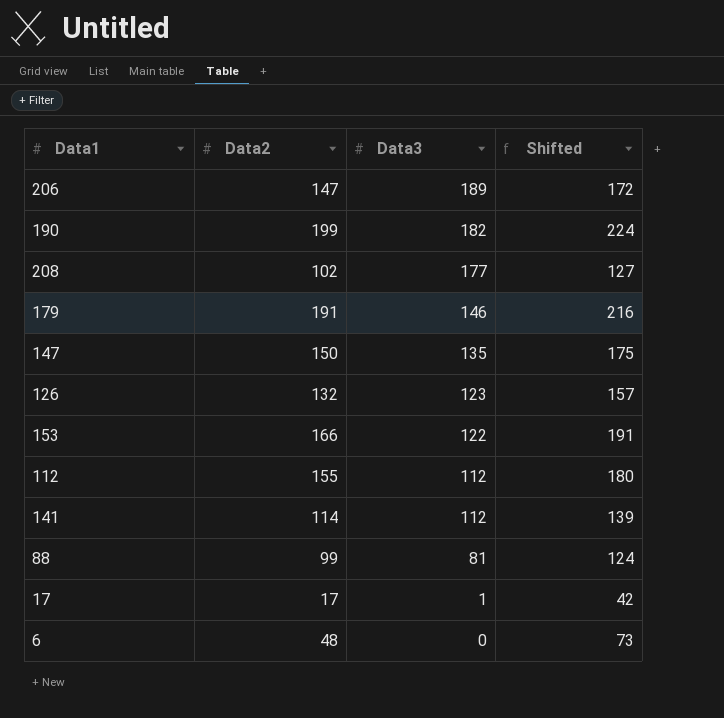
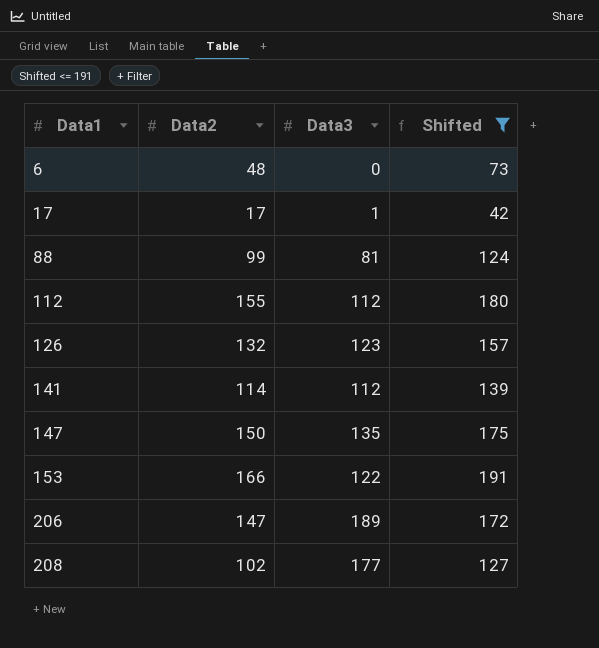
filter: none -> Shifted <= 191
row order: Data3 descending -> Data1 ascending

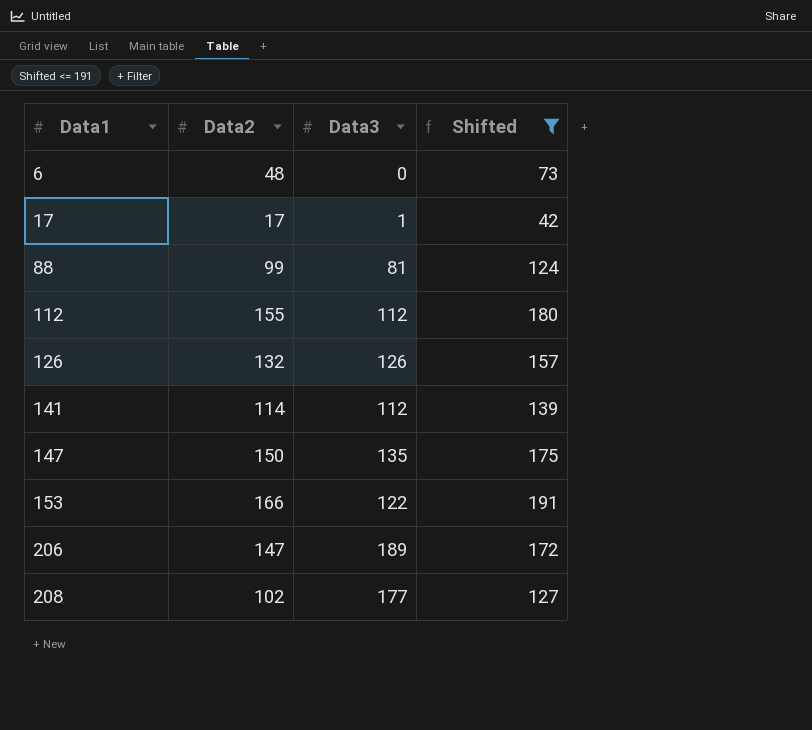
126 | Data3: 123 -> 126

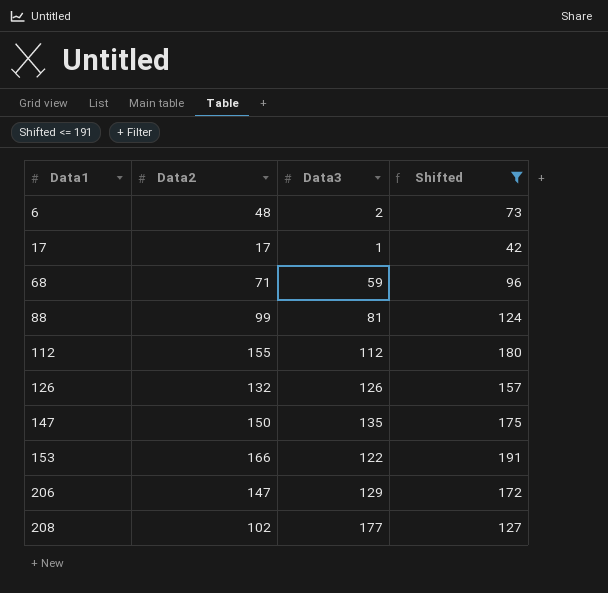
row 141: 114 | 112 | 139 -> none
6 | Data3: 0 -> 2
row 68: none -> 71 | 59 | 96
206 | Data3: 189 -> 129

